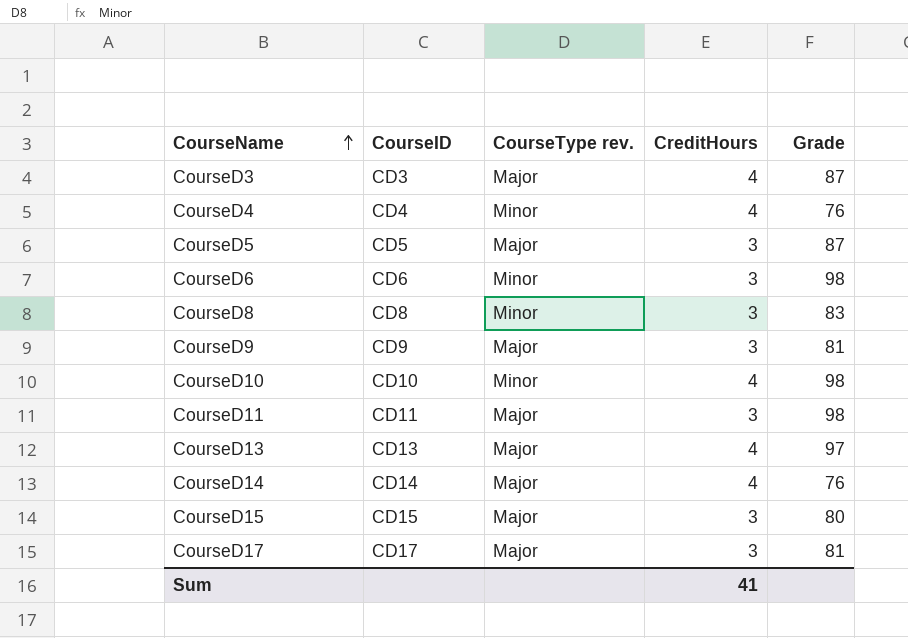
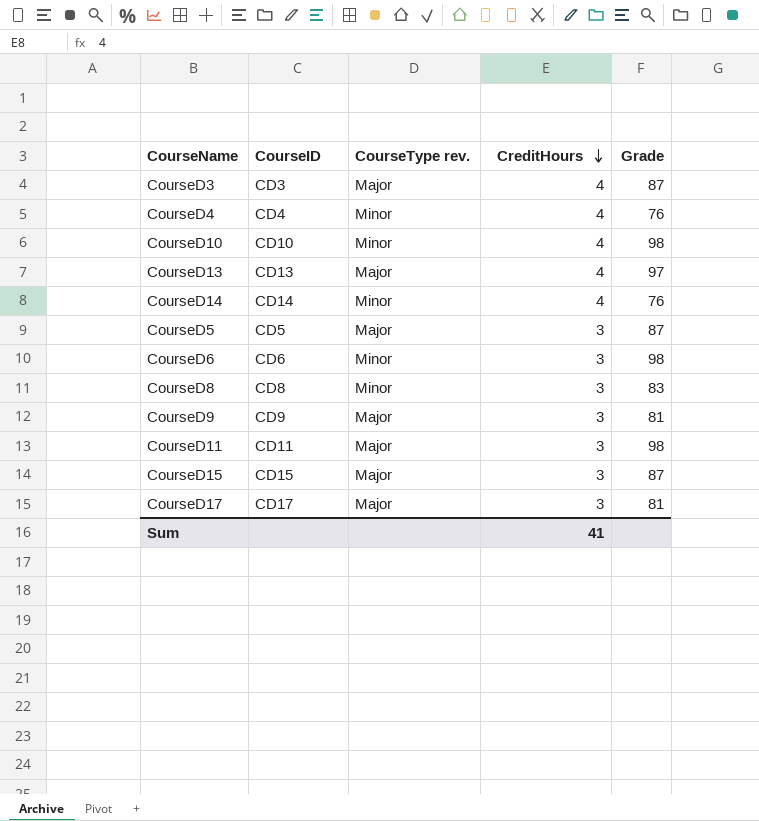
row order: CourseName ascending -> CreditHours descending
CourseD14 | CourseType rev.: Major -> Minor
CourseD15 | Grade: 80 -> 87

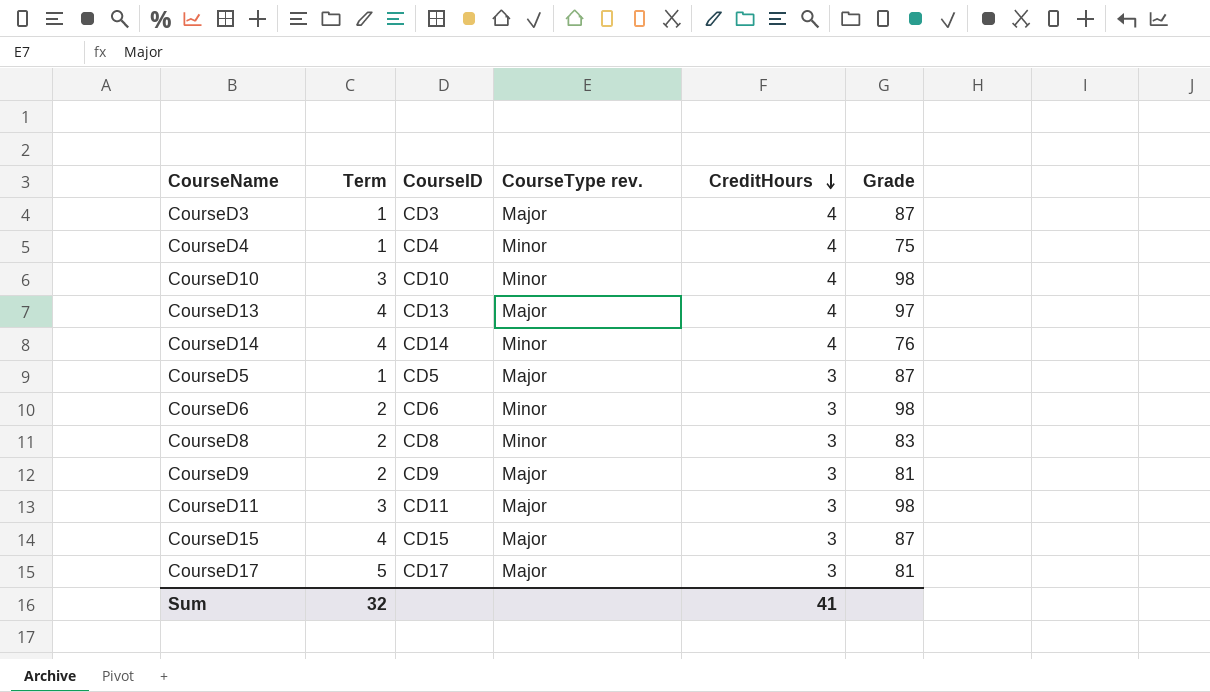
column Term | position: none -> 2
CourseD4 | Grade: 76 -> 75

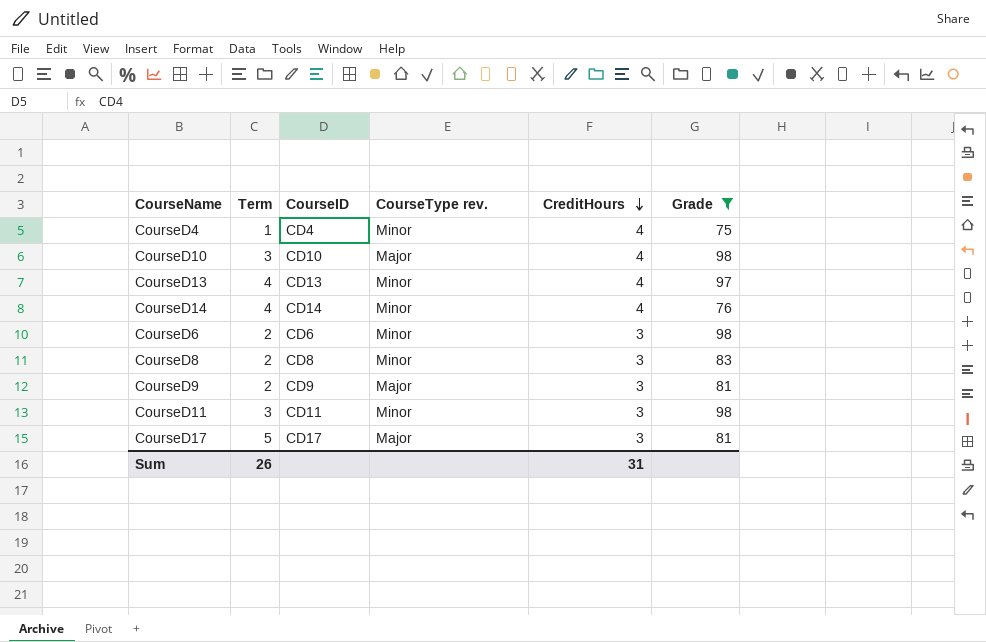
filter: none -> Grade != 87
CourseD10 | CourseType rev.: Minor -> Major
CourseD13 | CourseType rev.: Major -> Minor
CourseD11 | CourseType rev.: Major -> Minor
Sum | Term: 32 -> 26
Sum | CreditHours: 41 -> 31

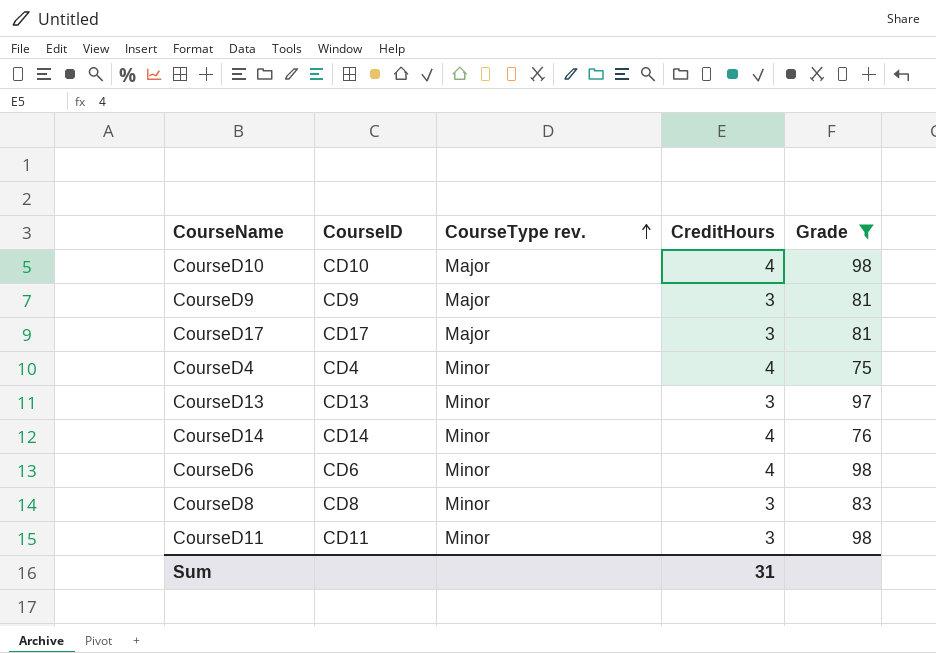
row order: CreditHours descending -> CourseType rev. ascending
column Term | position: 2 -> none
CourseD13 | CreditHours: 4 -> 3
CourseD6 | CreditHours: 3 -> 4

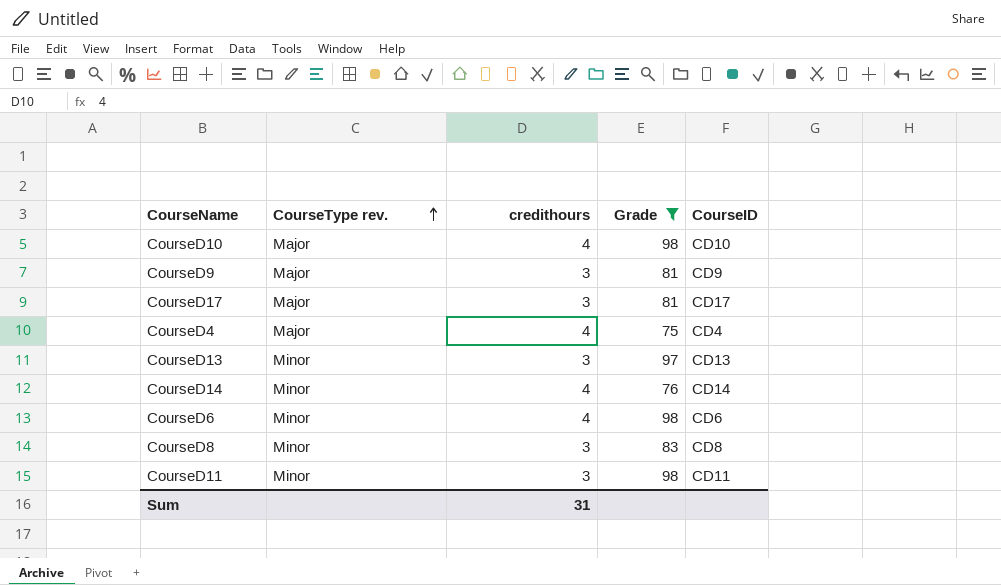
column name: CreditHours -> credithours
column CourseID | position: 2 -> 5
CourseD4 | CourseType rev.: Minor -> Major

